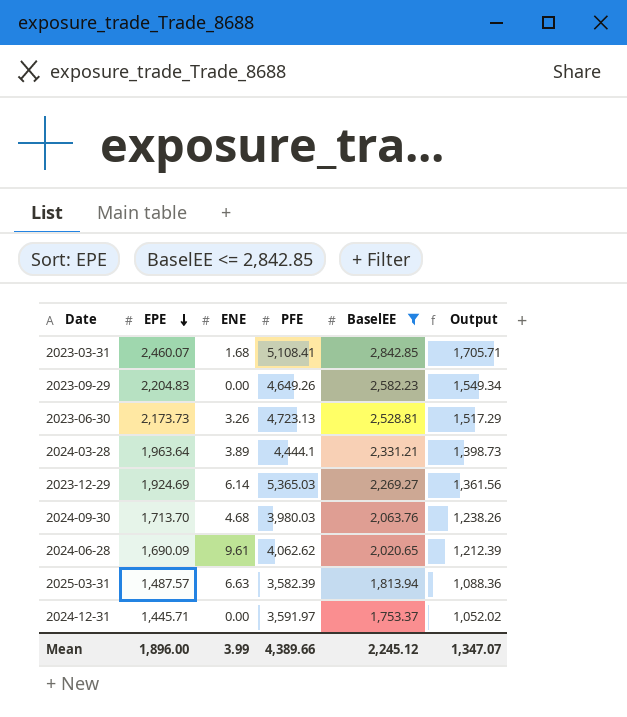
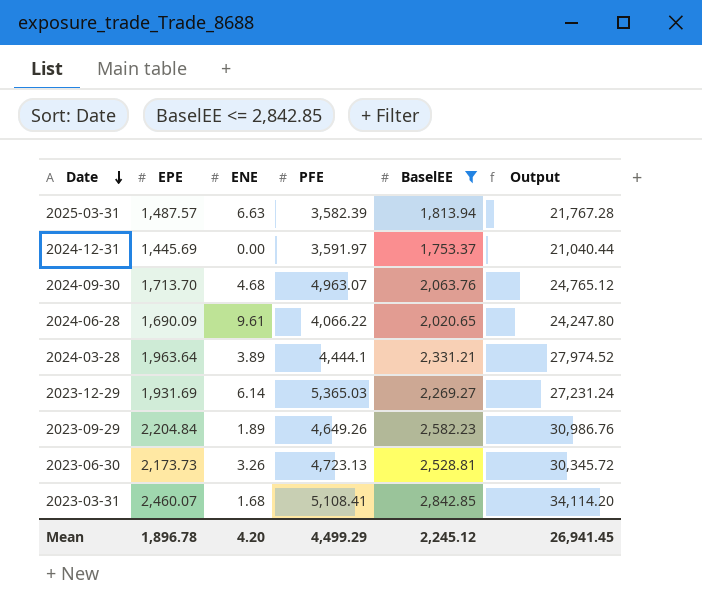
row order: EPE descending -> Date descending
column Output | formula: [BaselEE] * 0.6 -> [BaselEE] * 12
2024-12-31 | EPE: 1,445.71 -> 1,445.69
2024-09-30 | PFE: 3,980.03 -> 4,963.07
2024-06-28 | PFE: 4,062.62 -> 4,066.22
2023-12-29 | EPE: 1,924.69 -> 1,931.69
2023-09-29 | EPE: 2,204.83 -> 2,204.84
2023-09-29 | ENE: 0.00 -> 1.89
Mean | EPE: 1,896.00 -> 1,896.78
Mean | ENE: 3.99 -> 4.20
Mean | PFE: 4,389.66 -> 4,499.29
Mean | Output: 1,347.07 -> 26,941.45

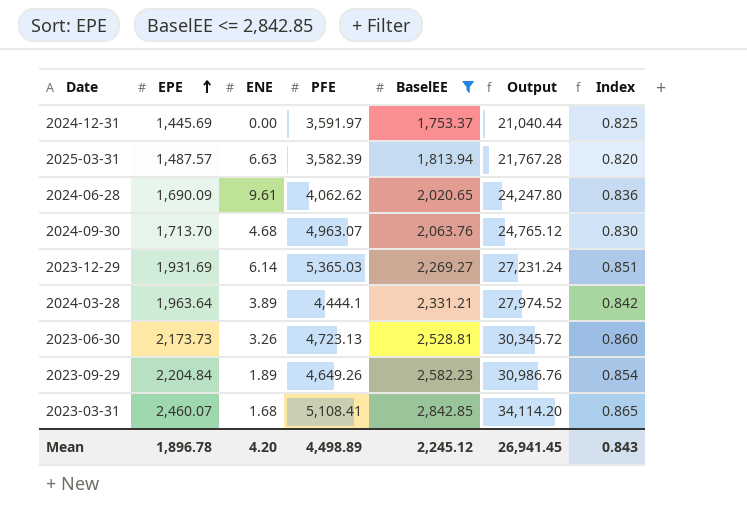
row order: Date descending -> EPE ascending
column Index | formula: none -> [EPE] / [BaselEE]
2024-06-28 | PFE: 4,066.22 -> 4,062.62
Mean | PFE: 4,499.29 -> 4,498.89

